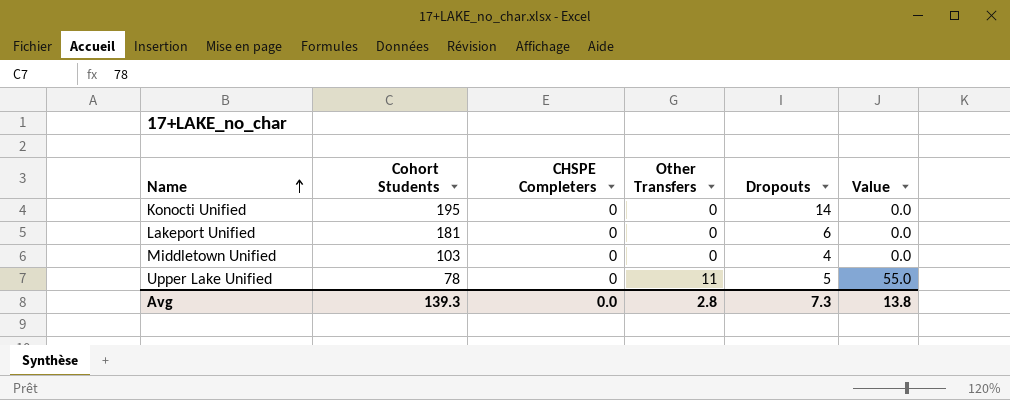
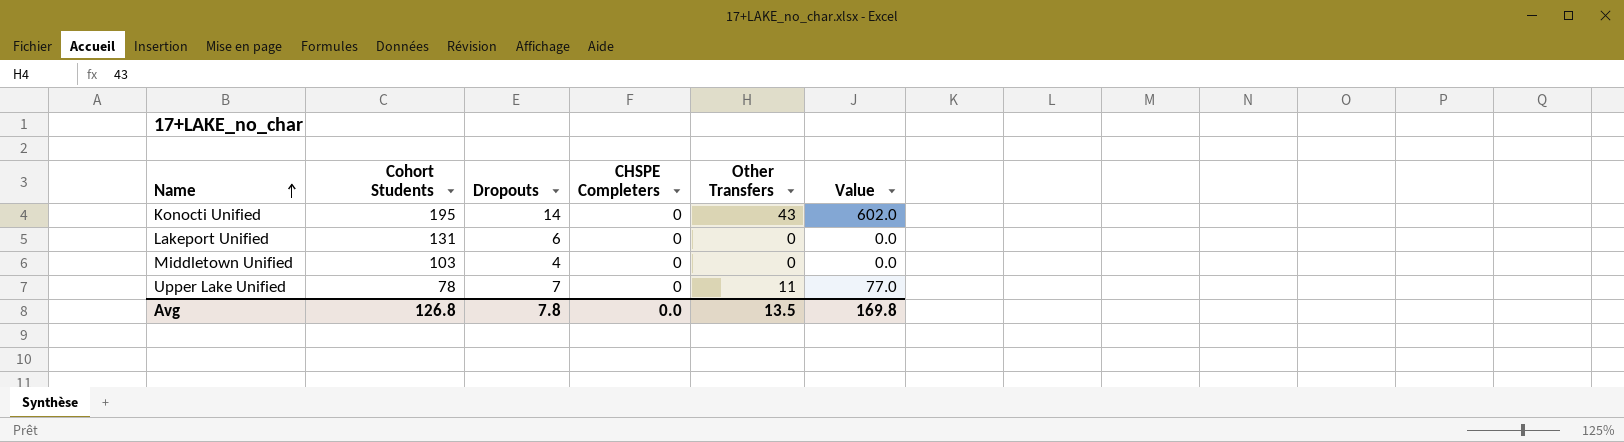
column Dropouts | position: 5 -> 3
Konocti Unified | Other Transfers: 0 -> 43
Konocti Unified | Value: 0.0 -> 602.0
Lakeport Unified | Cohort Students: 181 -> 131
Upper Lake Unified | Dropouts: 5 -> 7
Upper Lake Unified | Value: 55.0 -> 77.0
Avg | Cohort Students: 139.3 -> 126.8
Avg | Dropouts: 7.3 -> 7.8
Avg | Other Transfers: 2.8 -> 13.5
Avg | Value: 13.8 -> 169.8

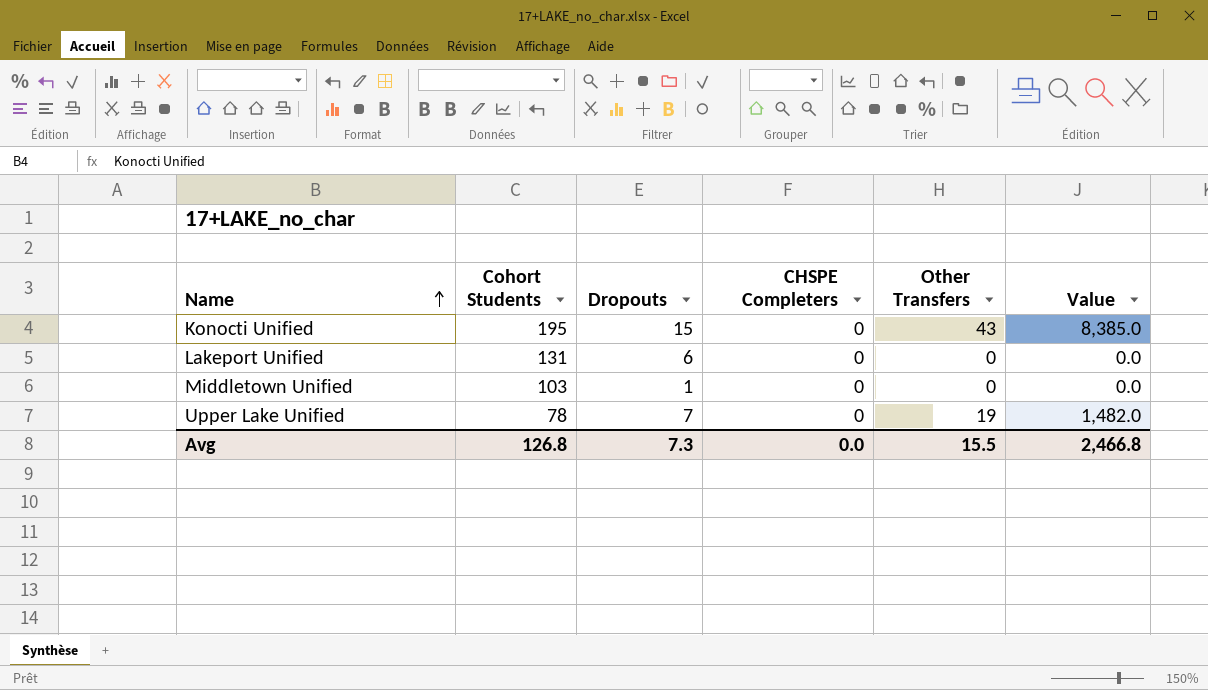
column Value | formula: [Dropouts] * [Other Transfers] -> [Cohort Students] * [Other Transfers]
Konocti Unified | Dropouts: 14 -> 15
Middletown Unified | Dropouts: 4 -> 1
Upper Lake Unified | Other Transfers: 11 -> 19
Avg | Dropouts: 7.8 -> 7.3
Avg | Other Transfers: 13.5 -> 15.5
Avg | Value: 169.8 -> 2,466.8

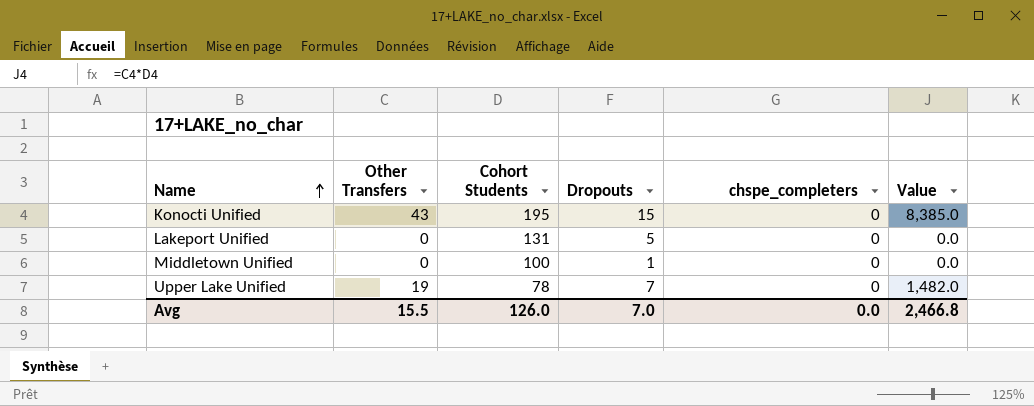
column Other Transfers | position: 5 -> 2
column name: CHSPE Completers -> chspe_completers
Lakeport Unified | Dropouts: 6 -> 5
Middletown Unified | Cohort Students: 103 -> 100
Avg | Cohort Students: 126.8 -> 126.0
Avg | Dropouts: 7.3 -> 7.0

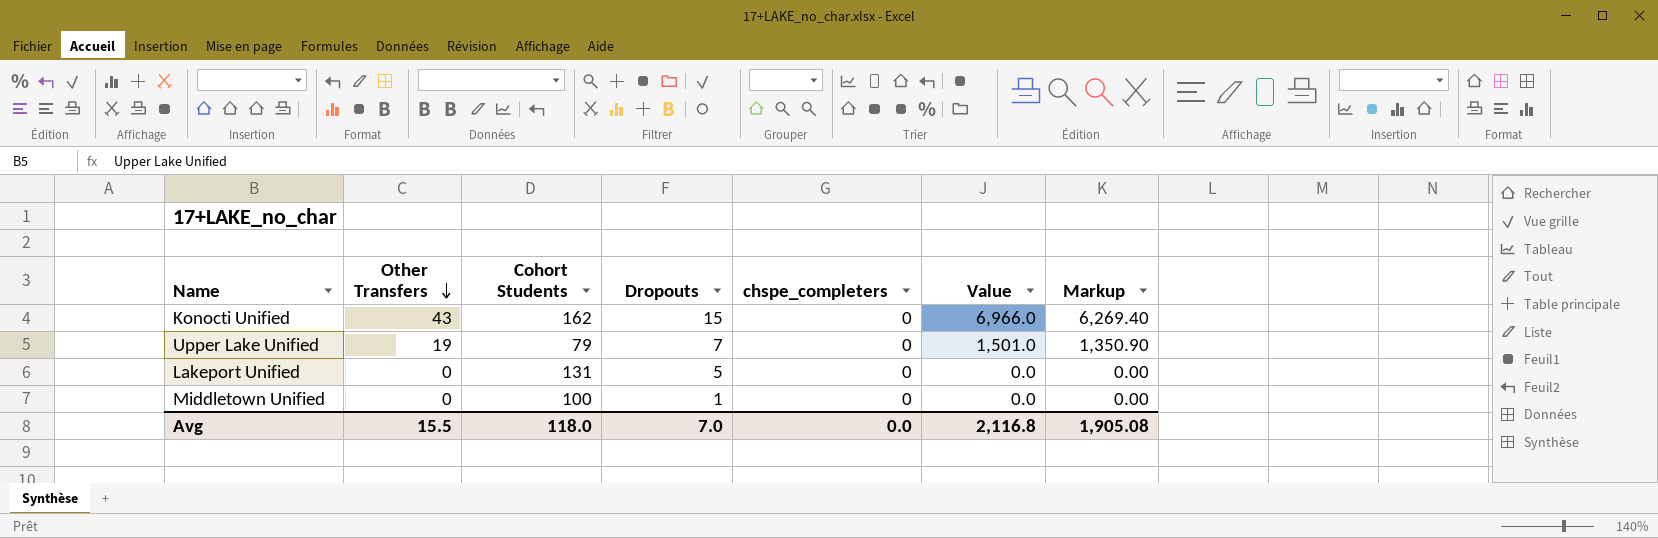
row order: Name ascending -> Other Transfers descending
column Markup | formula: none -> [Value] * 0.9
Konocti Unified | Cohort Students: 195 -> 162
Konocti Unified | Value: 8,385.0 -> 6,966.0
Upper Lake Unified | Cohort Students: 78 -> 79
Upper Lake Unified | Value: 1,482.0 -> 1,501.0
Avg | Cohort Students: 126.0 -> 118.0
Avg | Value: 2,466.8 -> 2,116.8

